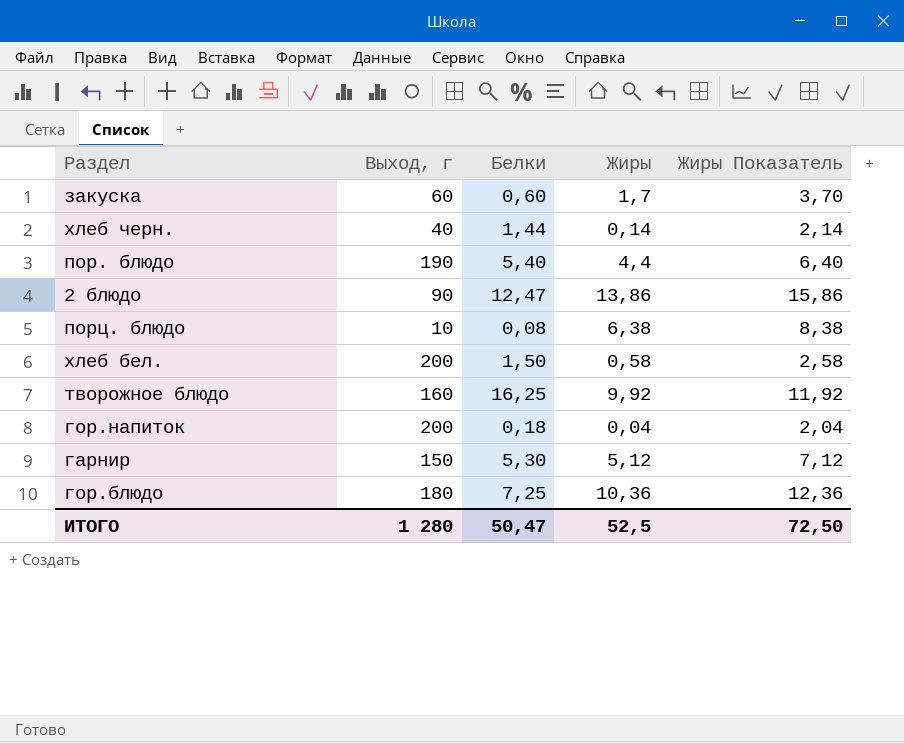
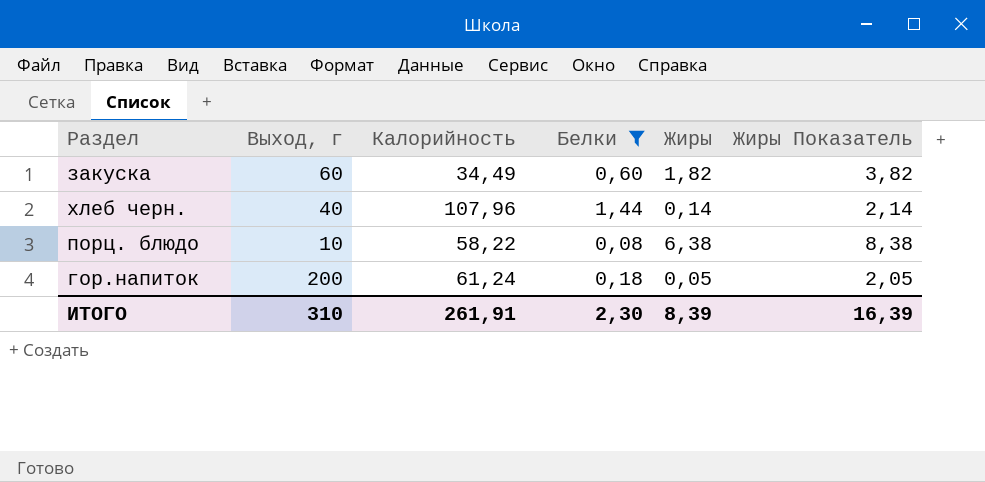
filter: none -> Белки <= 1,44
column Калорийность | position: none -> 3
закуска | Жиры: 1,7 -> 1,82
закуска | Жиры Показатель: 3,70 -> 3,82
гор.напиток | Жиры: 0,04 -> 0,05
гор.напиток | Жиры Показатель: 2,04 -> 2,05
ИТОГО | Выход, г: 1 280 -> 310
ИТОГО | Белки: 50,47 -> 2,30
ИТОГО | Жиры: 52,5 -> 8,39
ИТОГО | Жиры Показатель: 72,50 -> 16,39

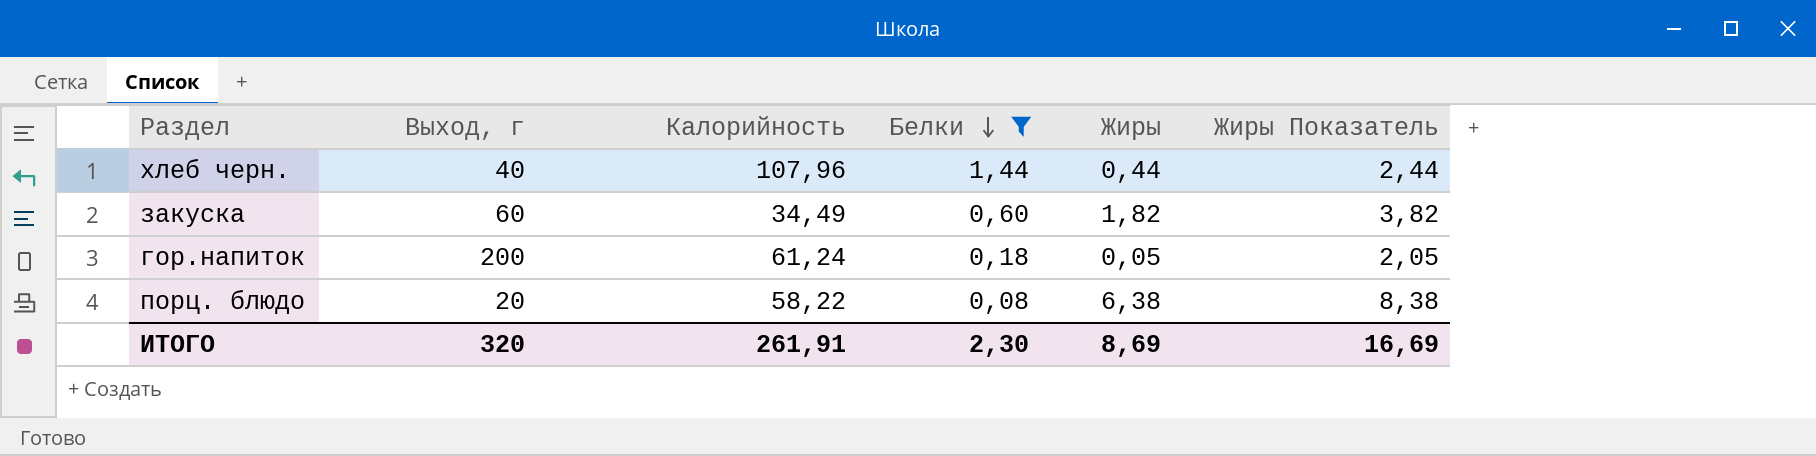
row order: none -> Белки descending
хлеб черн. | Жиры: 0,14 -> 0,44
хлеб черн. | Жиры Показатель: 2,14 -> 2,44
порц. блюдо | Выход, г: 10 -> 20
ИТОГО | Выход, г: 310 -> 320
ИТОГО | Жиры: 8,39 -> 8,69
ИТОГО | Жиры Показатель: 16,39 -> 16,69

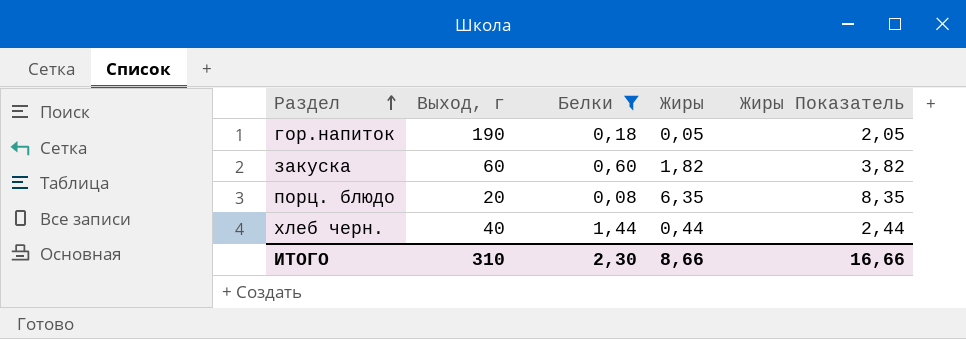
row order: Белки descending -> Раздел ascending
column Калорийность | position: 3 -> none
гор.напиток | Выход, г: 200 -> 190
порц. блюдо | Жиры: 6,38 -> 6,35
порц. блюдо | Жиры Показатель: 8,38 -> 8,35
ИТОГО | Выход, г: 320 -> 310
ИТОГО | Жиры: 8,69 -> 8,66
ИТОГО | Жиры Показатель: 16,69 -> 16,66

